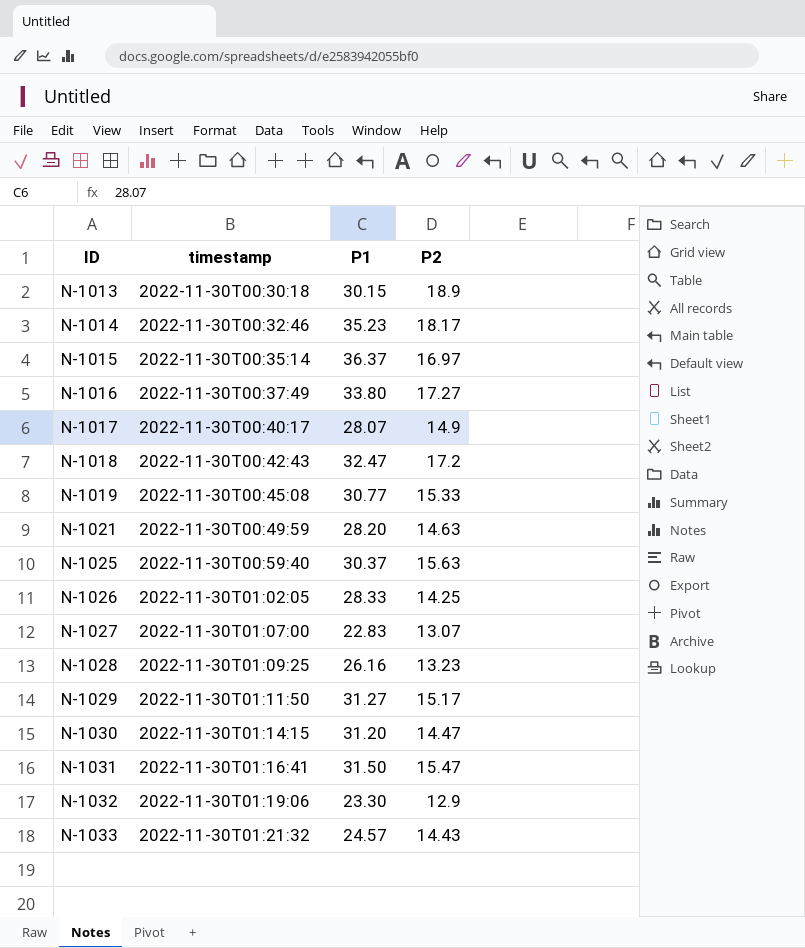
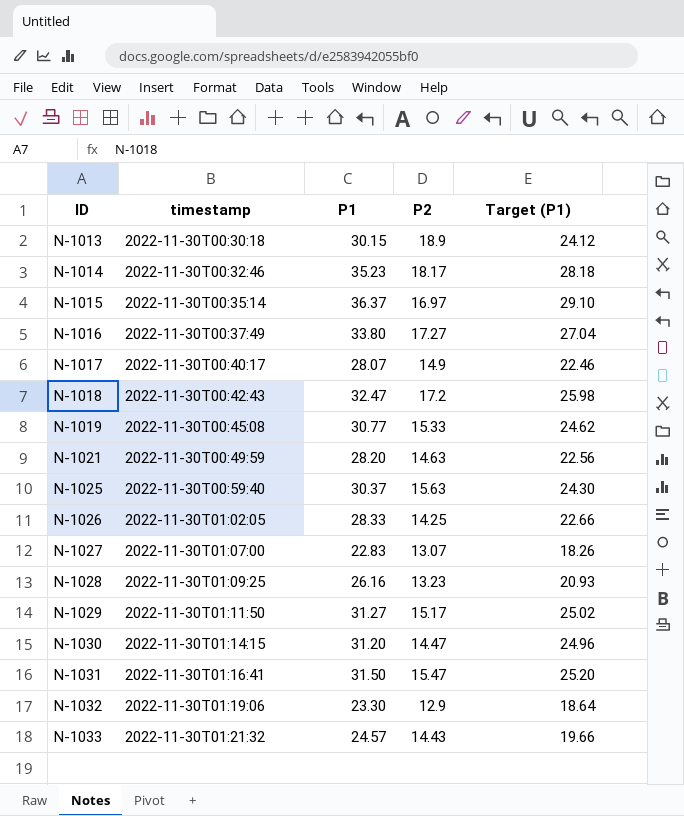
column Target (P1) | formula: none -> [P1] * 0.8

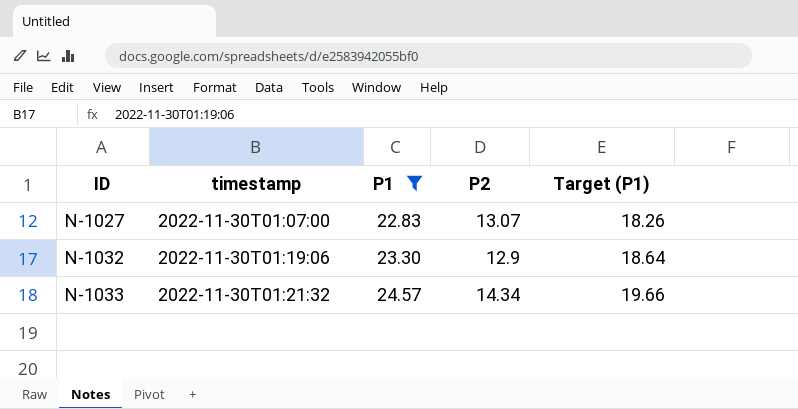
filter: none -> P1 <= 24.57
N-1033 | P2: 14.43 -> 14.34

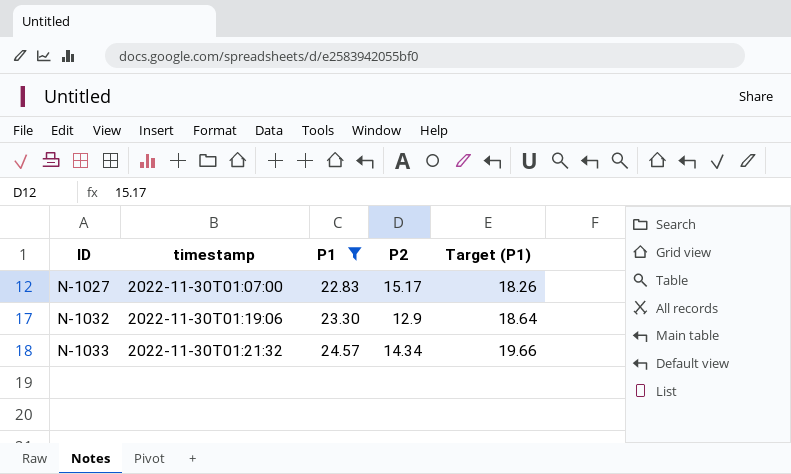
N-1027 | P2: 13.07 -> 15.17

